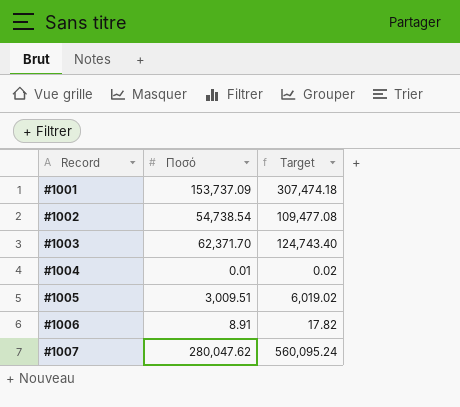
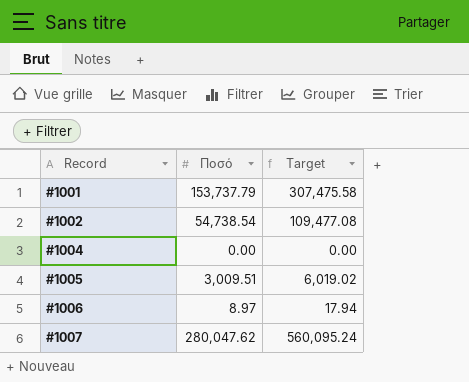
row #1003: 62,371.70 | 124,743.40 -> none
#1001 | Ποσό: 153,737.09 -> 153,737.79
#1001 | Target: 307,474.18 -> 307,475.58
#1004 | Ποσό: 0.01 -> 0.00
#1004 | Target: 0.02 -> 0.00
#1006 | Ποσό: 8.91 -> 8.97
#1006 | Target: 17.82 -> 17.94

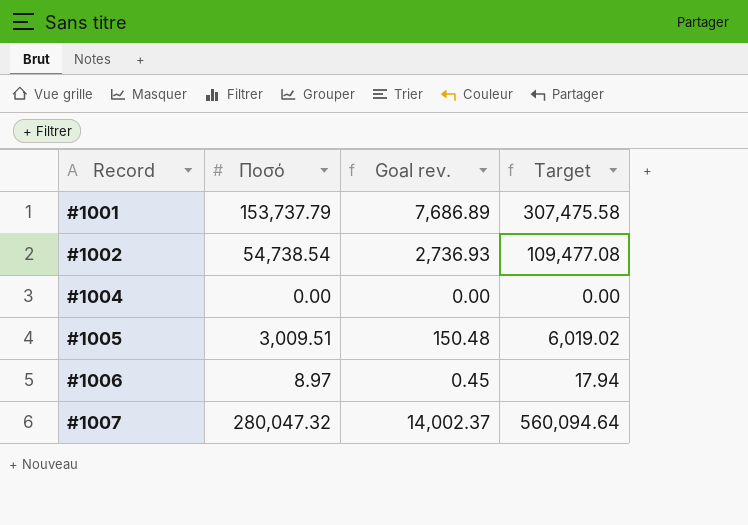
column Goal rev. | formula: none -> [Ποσό] * 0.05
#1007 | Ποσό: 280,047.62 -> 280,047.32
#1007 | Target: 560,095.24 -> 560,094.64

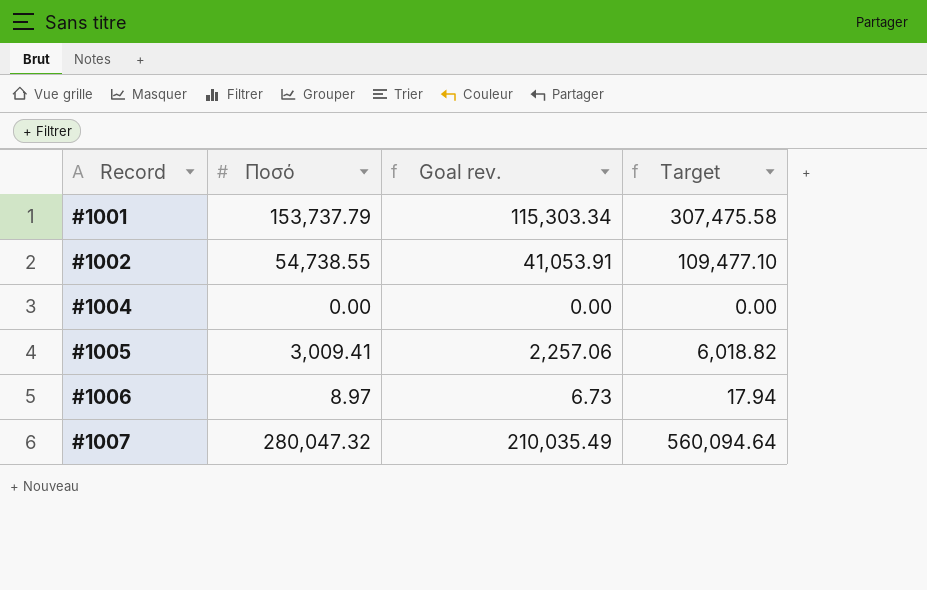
column Goal rev. | formula: [Ποσό] * 0.05 -> [Ποσό] * 0.75
#1002 | Ποσό: 54,738.54 -> 54,738.55
#1002 | Target: 109,477.08 -> 109,477.10
#1005 | Ποσό: 3,009.51 -> 3,009.41
#1005 | Target: 6,019.02 -> 6,018.82

